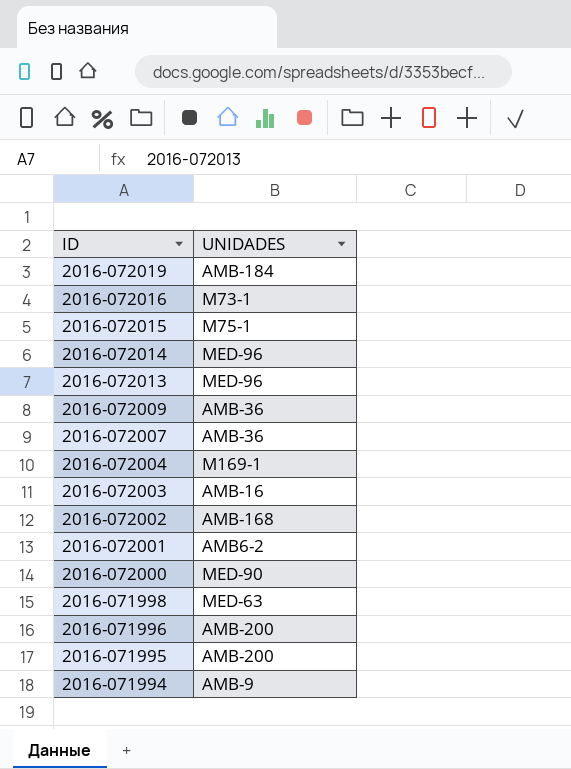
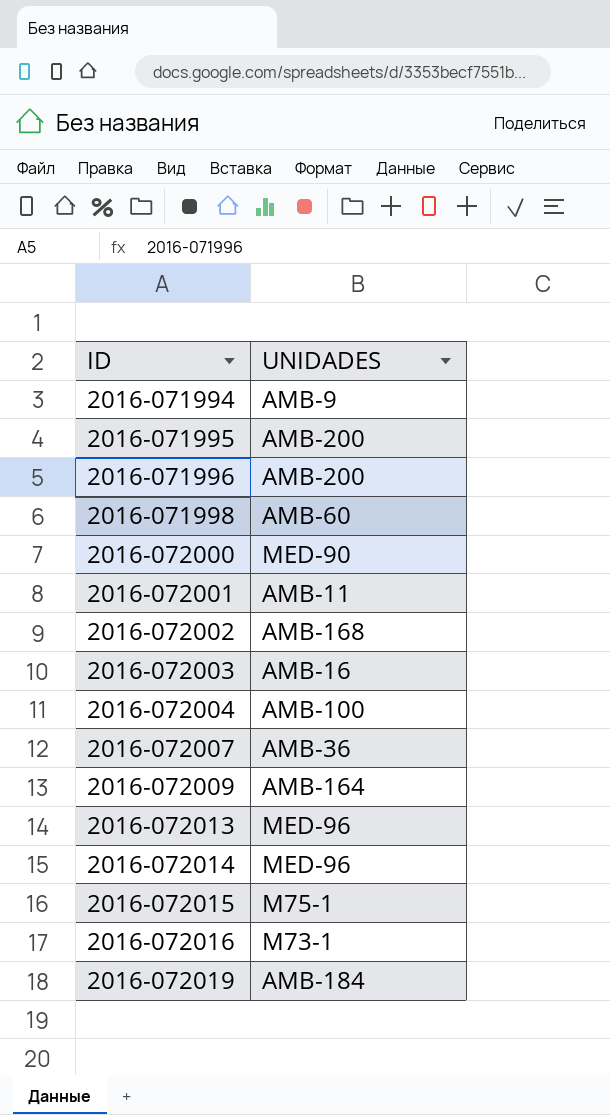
row order: ID descending -> ID ascending
2016-071998 | UNIDADES: MED-63 -> AMB-60
2016-072001 | UNIDADES: AMB6-2 -> AMB-11
2016-072004 | UNIDADES: M169-1 -> AMB-100
2016-072009 | UNIDADES: AMB-36 -> AMB-164

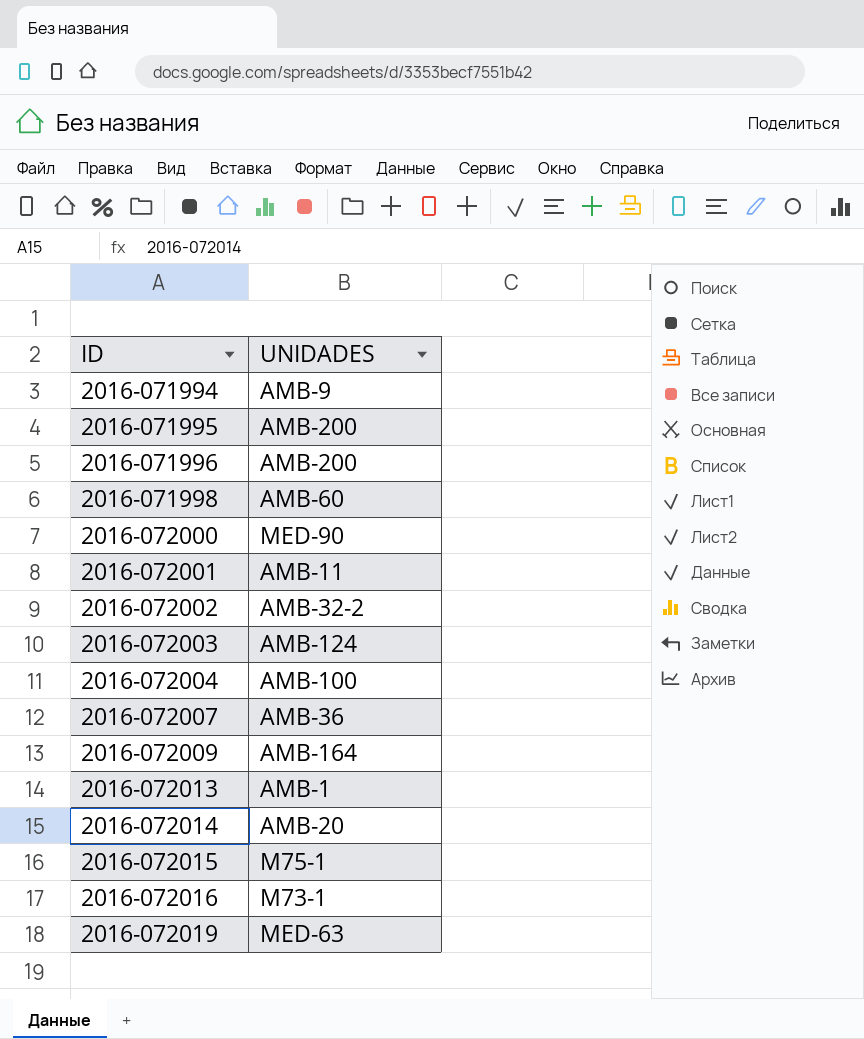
2016-072002 | UNIDADES: AMB-168 -> AMB-32-2
2016-072003 | UNIDADES: AMB-16 -> AMB-124
2016-072013 | UNIDADES: MED-96 -> AMB-1
2016-072014 | UNIDADES: MED-96 -> AMB-20
2016-072019 | UNIDADES: AMB-184 -> MED-63

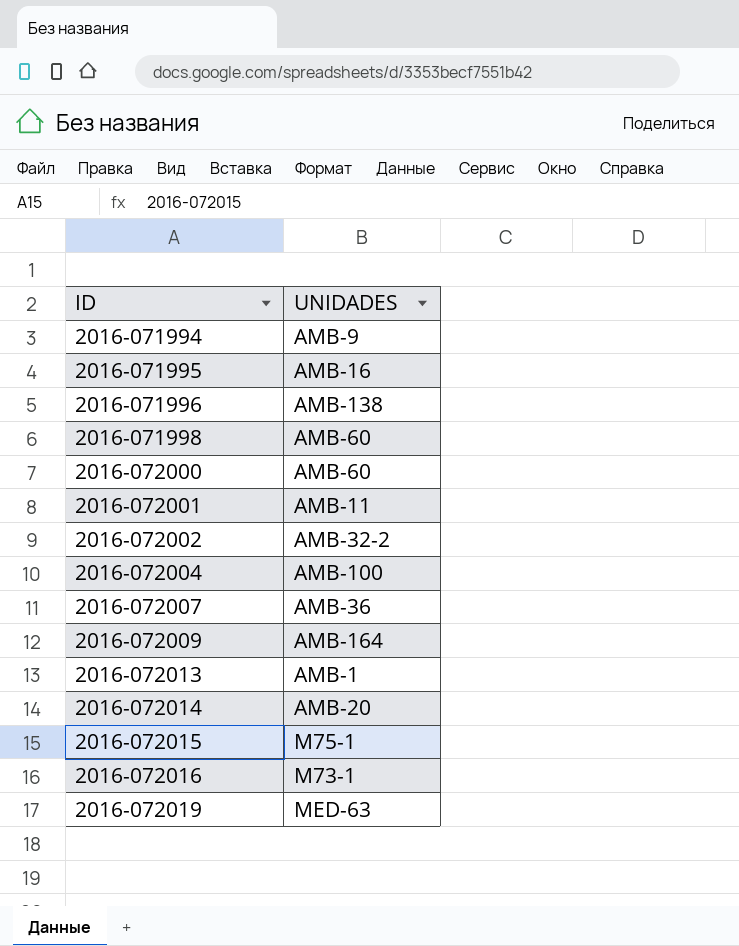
row 2016-072003: AMB-124 -> none
2016-071995 | UNIDADES: AMB-200 -> AMB-16
2016-071996 | UNIDADES: AMB-200 -> AMB-138
2016-072000 | UNIDADES: MED-90 -> AMB-60

